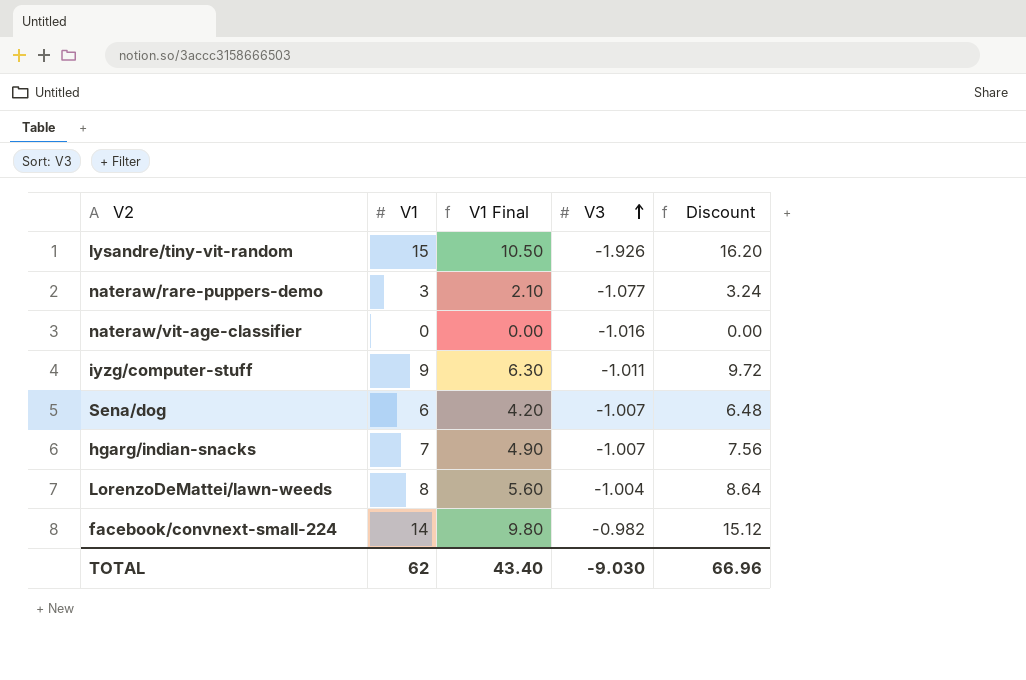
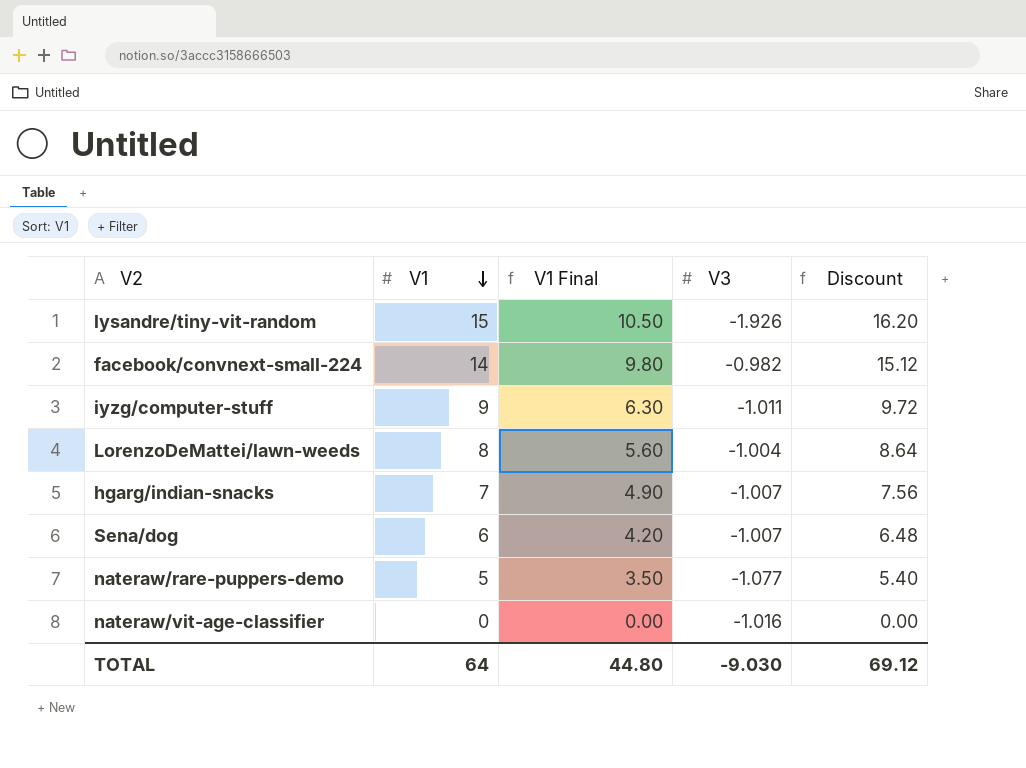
row order: V3 ascending -> V1 descending
nateraw/rare-puppers-demo | V1: 3 -> 5
nateraw/rare-puppers-demo | V1 Final: 2.10 -> 3.50
nateraw/rare-puppers-demo | Discount: 3.24 -> 5.40
TOTAL | V1: 62 -> 64
TOTAL | V1 Final: 43.40 -> 44.80
TOTAL | Discount: 66.96 -> 69.12

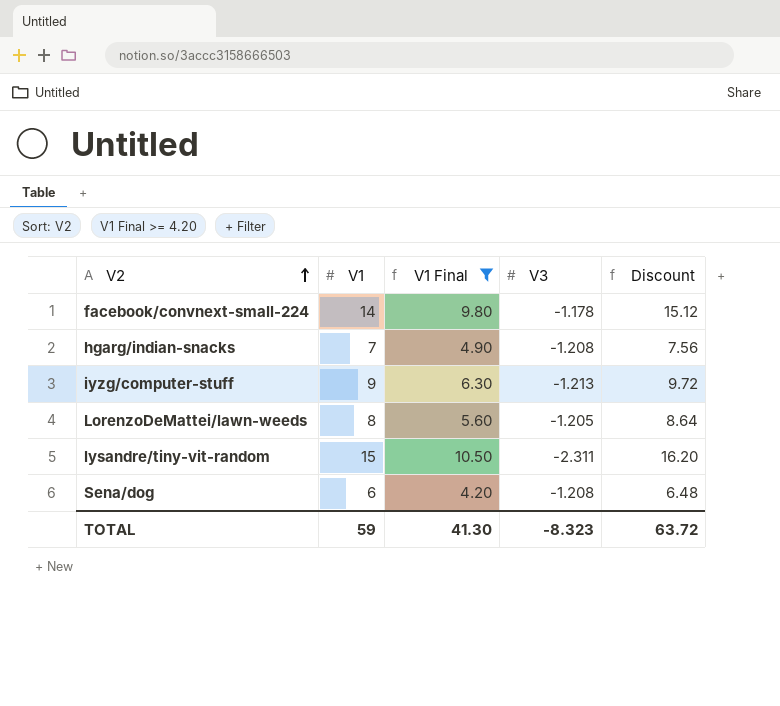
filter: none -> V1 Final >= 4.20
row order: V1 descending -> V2 ascending
facebook/convnext-small-224 | V3: -0.982 -> -1.178
hgarg/indian-snacks | V3: -1.007 -> -1.208
iyzg/computer-stuff | V3: -1.011 -> -1.213
LorenzoDeMattei/lawn-weeds | V3: -1.004 -> -1.205
lysandre/tiny-vit-random | V3: -1.926 -> -2.311
Sena/dog | V3: -1.007 -> -1.208
TOTAL | V1: 64 -> 59
TOTAL | V1 Final: 44.80 -> 41.30
TOTAL | V3: -9.030 -> -8.323
TOTAL | Discount: 69.12 -> 63.72

